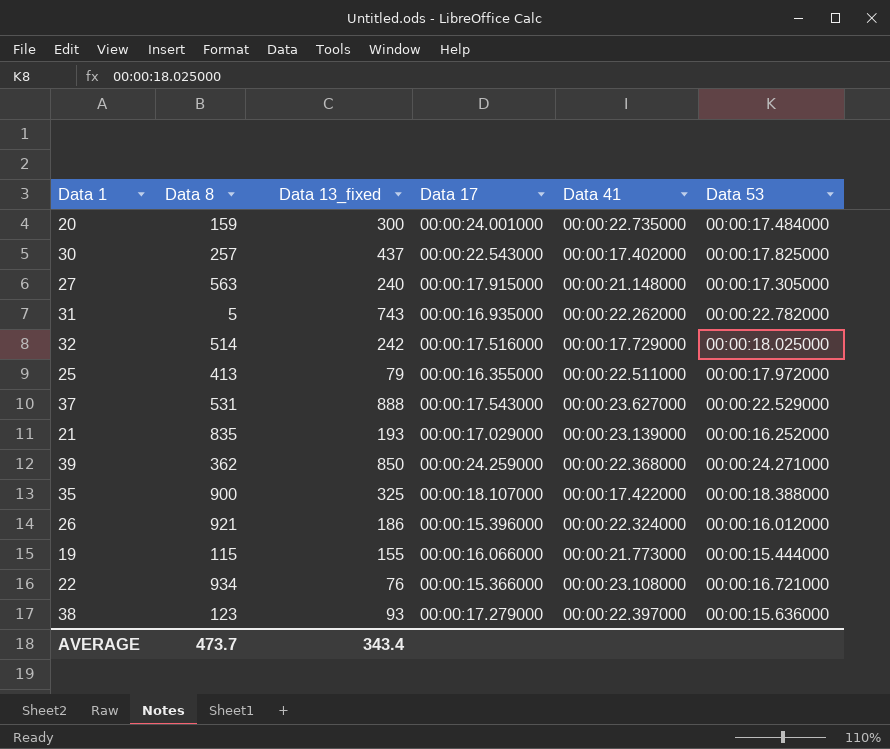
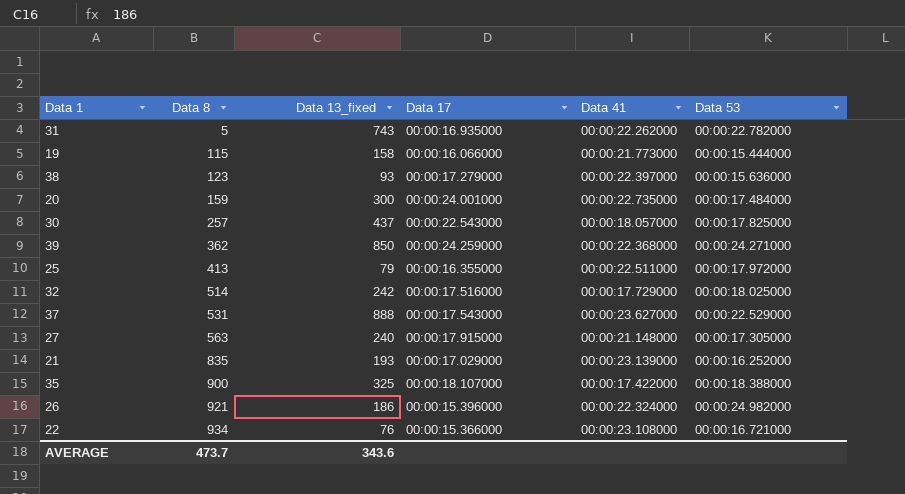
row order: none -> Data 8 ascending
19 | Data 13_fixed: 155 -> 158
30 | Data 41: 00:00:17.402000 -> 00:00:18.057000
26 | Data 53: 00:00:16.012000 -> 00:00:24.982000
AVERAGE | Data 13_fixed: 343.4 -> 343.6

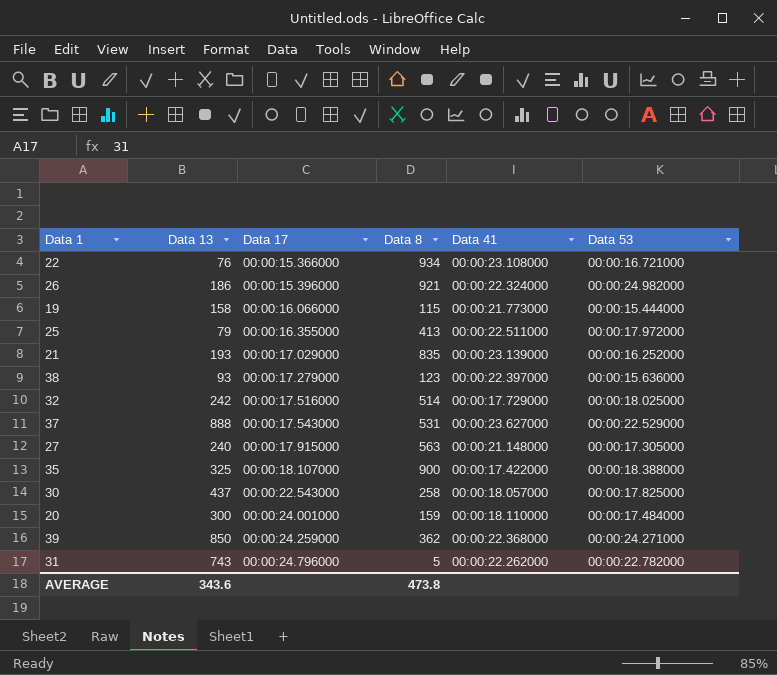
row order: Data 8 ascending -> Data 17 ascending
column name: Data 13_fixed -> Data 13
column Data 8 | position: 2 -> 4
30 | Data 8: 257 -> 258
20 | Data 41: 00:00:22.735000 -> 00:00:18.110000
31 | Data 17: 00:00:16.935000 -> 00:00:24.796000
AVERAGE | Data 8: 473.7 -> 473.8

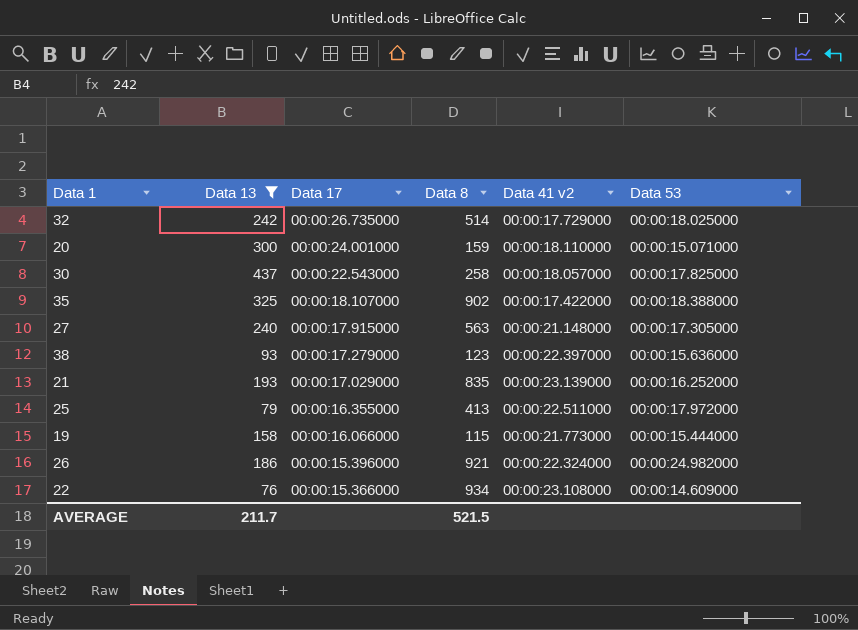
filter: none -> Data 13 <= 437
row order: Data 17 ascending -> Data 17 descending
column name: Data 41 -> Data 41 v2
32 | Data 17: 00:00:17.516000 -> 00:00:26.735000
20 | Data 53: 00:00:17.484000 -> 00:00:15.071000
35 | Data 8: 900 -> 902
22 | Data 53: 00:00:16.721000 -> 00:00:14.609000
AVERAGE | Data 13: 343.6 -> 211.7
AVERAGE | Data 8: 473.8 -> 521.5

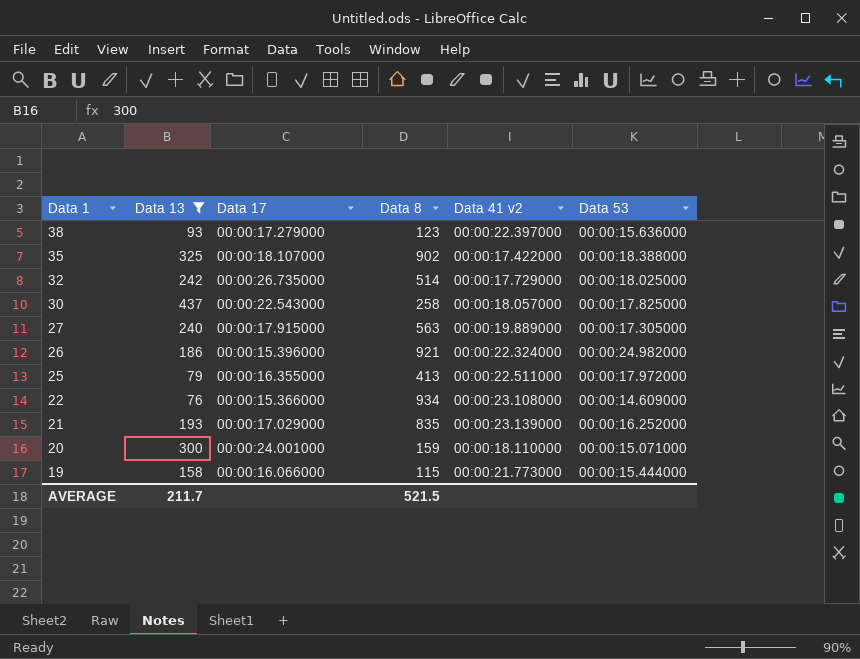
row order: Data 17 descending -> Data 1 descending
27 | Data 41 v2: 00:00:21.148000 -> 00:00:19.889000

